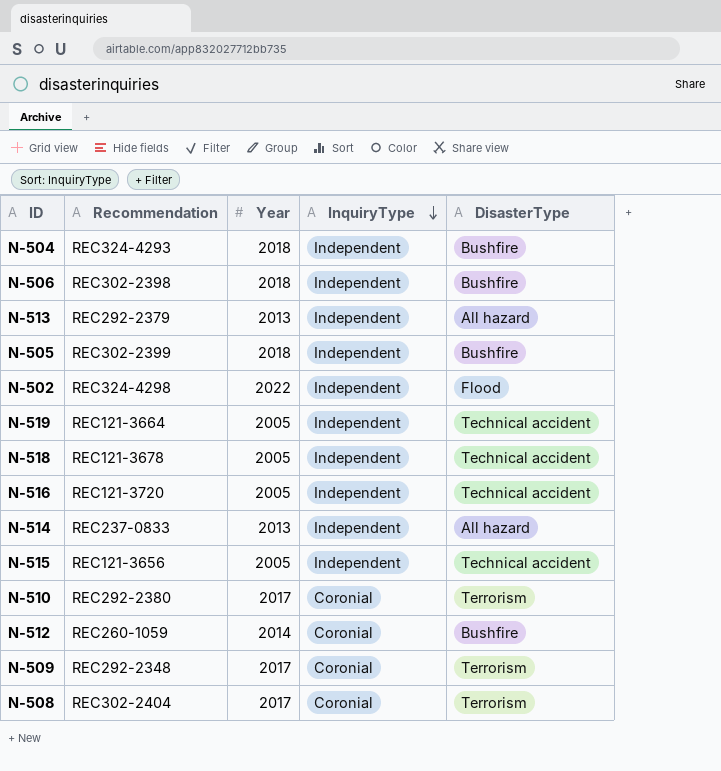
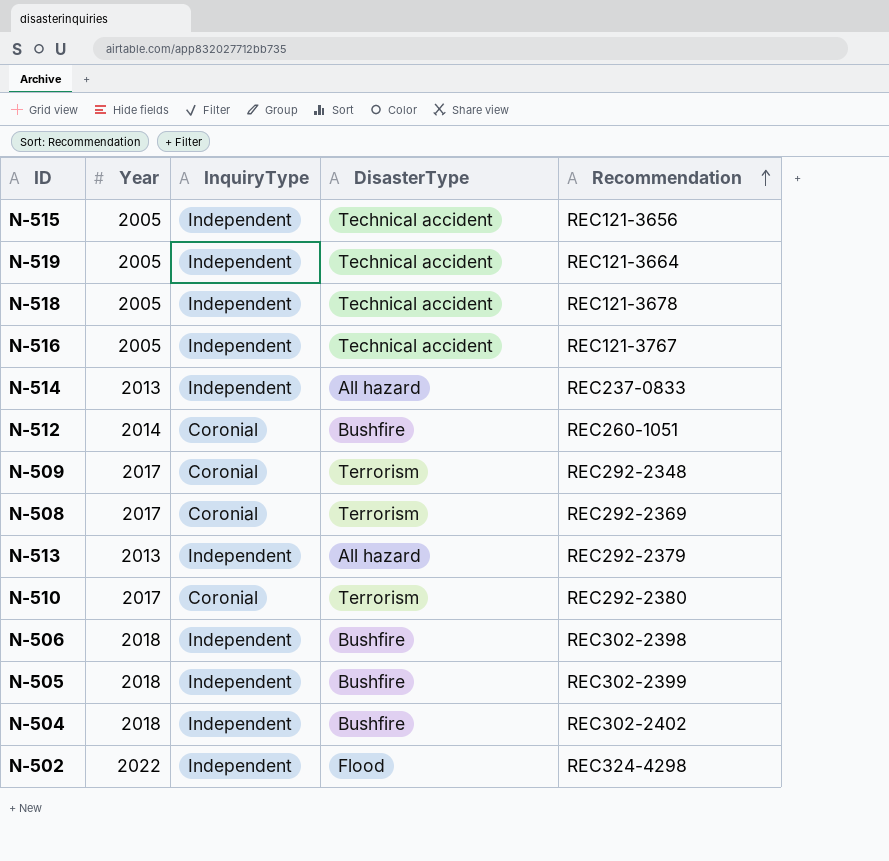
row order: InquiryType descending -> Recommendation ascending
column Recommendation | position: 2 -> 5
N-516 | Recommendation: REC121-3720 -> REC121-3767
N-512 | Recommendation: REC260-1059 -> REC260-1051
N-508 | Recommendation: REC302-2404 -> REC292-2369
N-504 | Recommendation: REC324-4293 -> REC302-2402

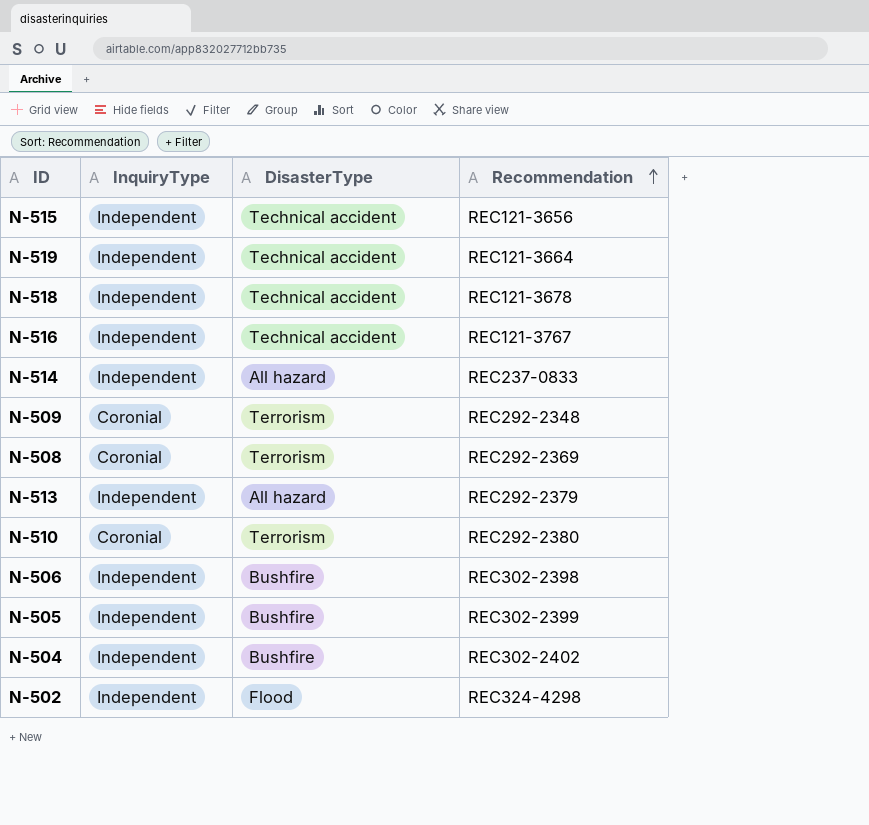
column Year | position: 2 -> none
row N-512: 2014 | Coronial | Bushfire | REC260-1051 -> none

